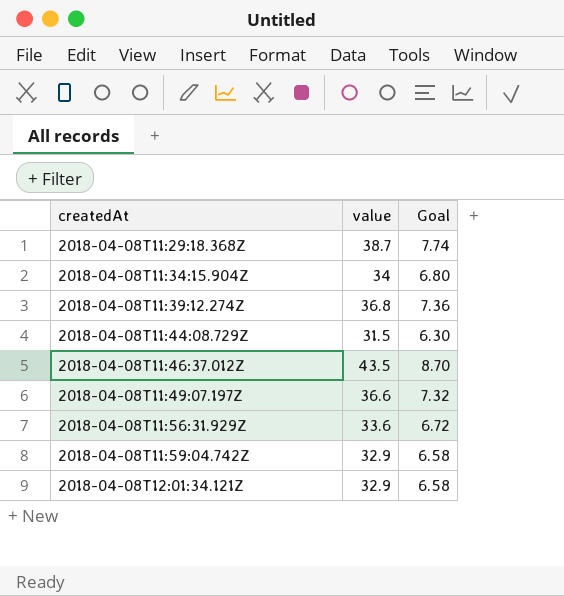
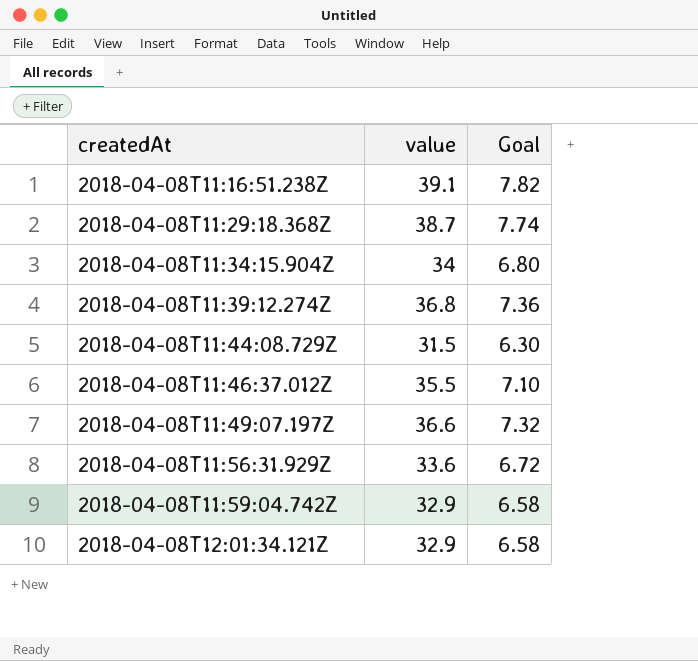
row 2018-04-08T11:16:51.238Z: none -> 39.1 | 7.82
2018-04-08T11:46:37.012Z | value: 43.5 -> 35.5
2018-04-08T11:46:37.012Z | Goal: 8.70 -> 7.10

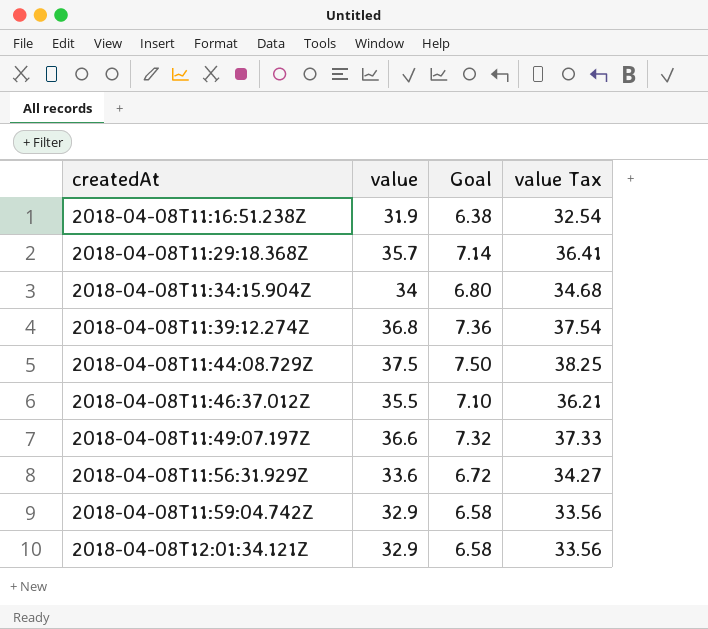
column value Tax | formula: none -> [value] * 1.02
2018-04-08T11:16:51.238Z | value: 39.1 -> 31.9
2018-04-08T11:16:51.238Z | Goal: 7.82 -> 6.38
2018-04-08T11:29:18.368Z | value: 38.7 -> 35.7
2018-04-08T11:29:18.368Z | Goal: 7.74 -> 7.14
2018-04-08T11:44:08.729Z | value: 31.5 -> 37.5
2018-04-08T11:44:08.729Z | Goal: 6.30 -> 7.50

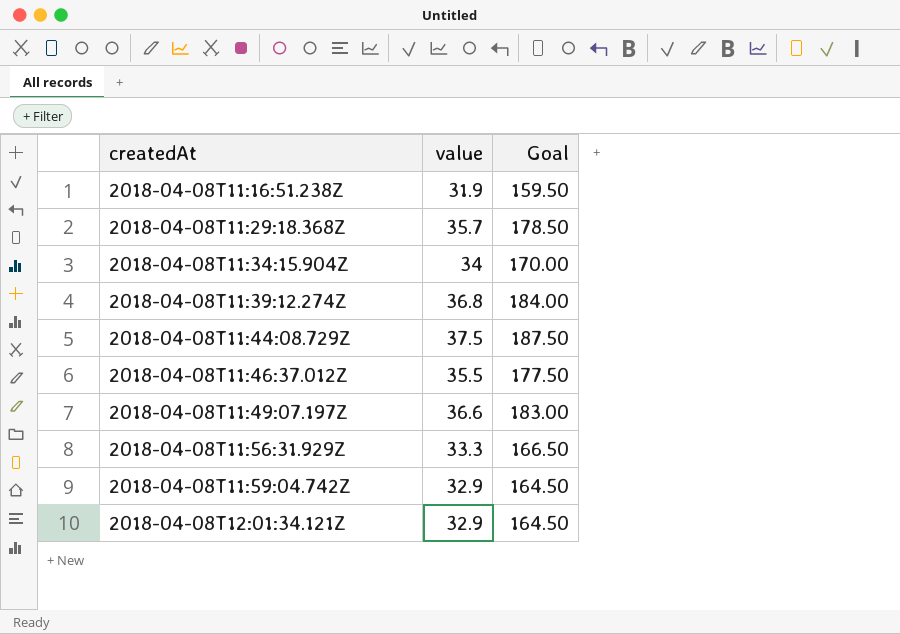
column value Tax | formula: [value] * 1.02 -> none
column Goal | formula: [value] * 0.2 -> [value] * 5
2018-04-08T11:56:31.929Z | value: 33.6 -> 33.3

